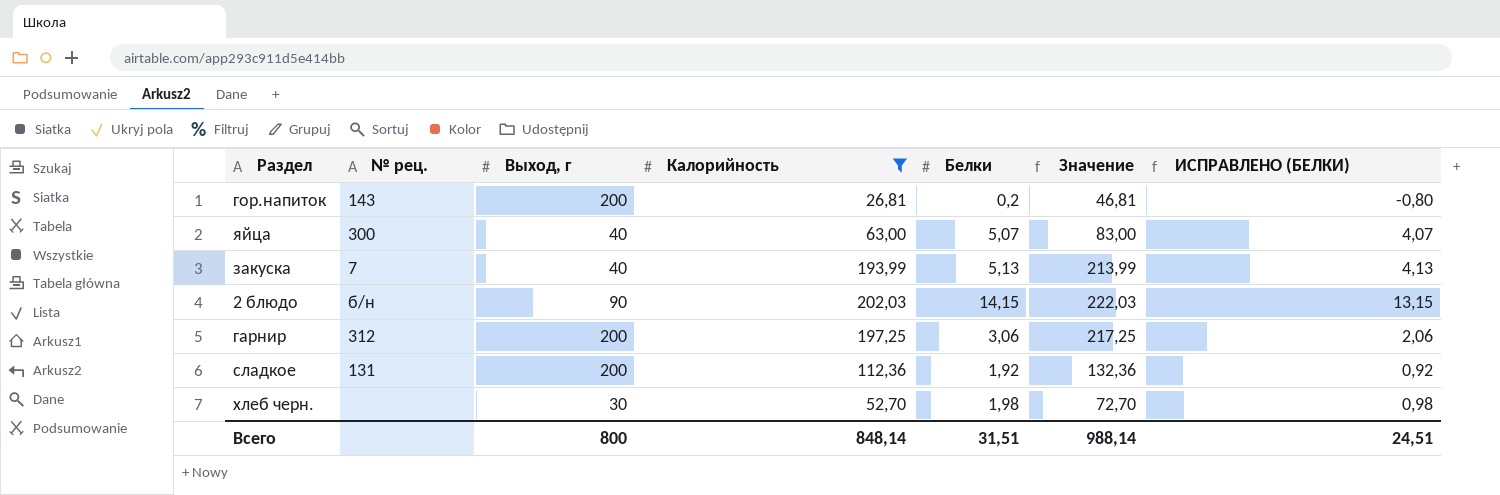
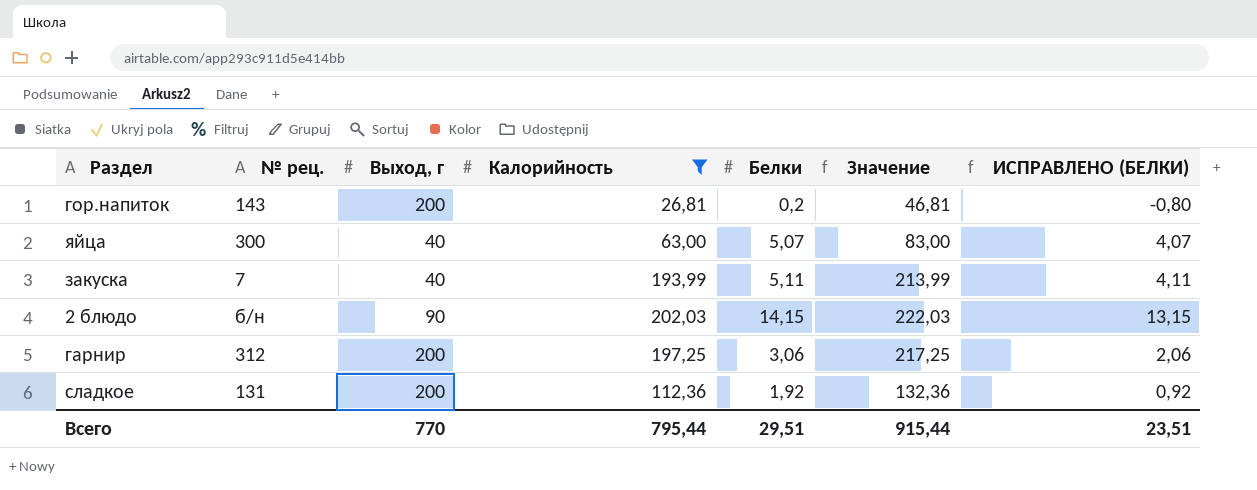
row хлеб черн.: none | 30 | 52,70 | 1,98 | 72,70 | 0,98 -> none
закуска | Белки: 5,13 -> 5,11
закуска | ИСПРАВЛЕНО (БЕЛКИ): 4,13 -> 4,11
Всего | Выход, г: 800 -> 770
Всего | Калорийность: 848,14 -> 795,44
Всего | Белки: 31,51 -> 29,51
Всего | Значение: 988,14 -> 915,44
Всего | ИСПРАВЛЕНО (БЕЛКИ): 24,51 -> 23,51

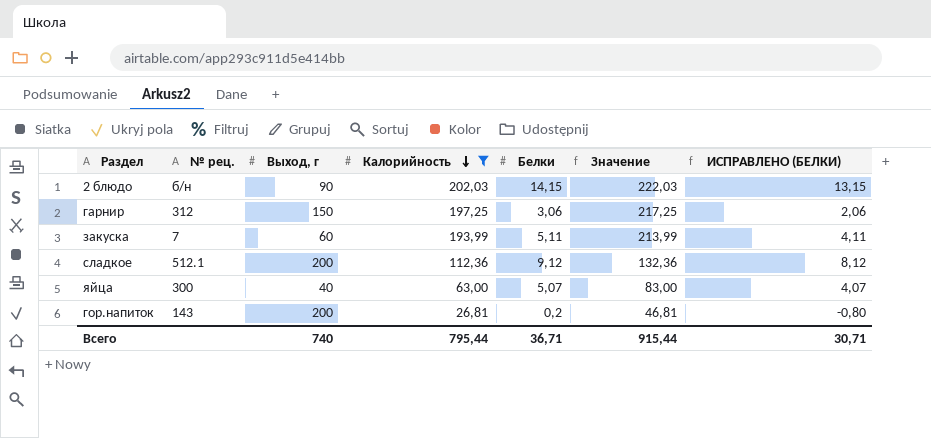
row order: none -> Калорийность descending
гарнир | Выход, г: 200 -> 150
закуска | Выход, г: 40 -> 60
сладкое | № рец.: 131 -> 512.1
сладкое | Белки: 1,92 -> 9,12
сладкое | ИСПРАВЛЕНО (БЕЛКИ): 0,92 -> 8,12
Всего | Выход, г: 770 -> 740
Всего | Белки: 29,51 -> 36,71
Всего | ИСПРАВЛЕНО (БЕЛКИ): 23,51 -> 30,71

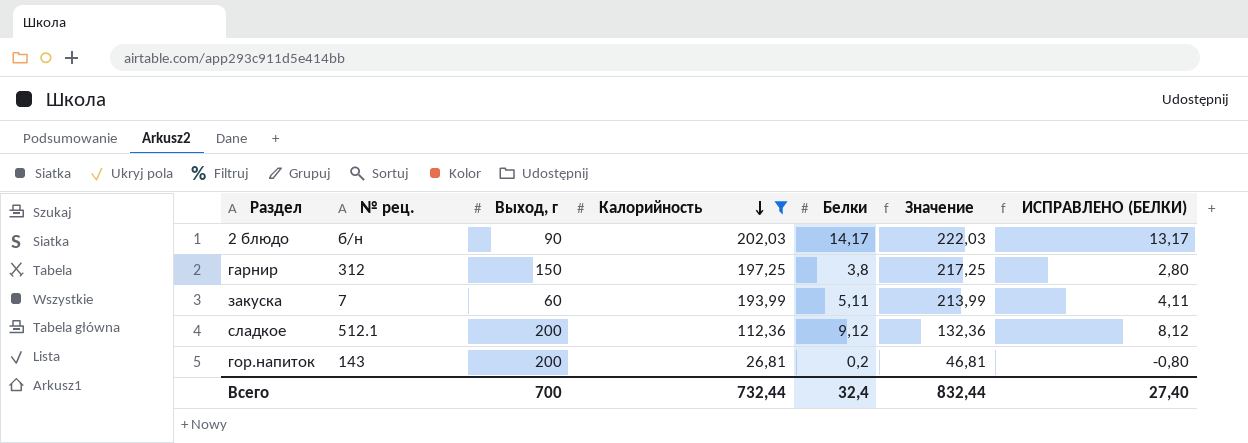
row яйца: 300 | 40 | 63,00 | 5,07 | 83,00 | 4,07 -> none
2 блюдо | Белки: 14,15 -> 14,17
2 блюдо | ИСПРАВЛЕНО (БЕЛКИ): 13,15 -> 13,17
гарнир | Белки: 3,06 -> 3,8
гарнир | ИСПРАВЛЕНО (БЕЛКИ): 2,06 -> 2,80
Всего | Выход, г: 740 -> 700
Всего | Калорийность: 795,44 -> 732,44
Всего | Белки: 36,71 -> 32,4
Всего | Значение: 915,44 -> 832,44
Всего | ИСПРАВЛЕНО (БЕЛКИ): 30,71 -> 27,40

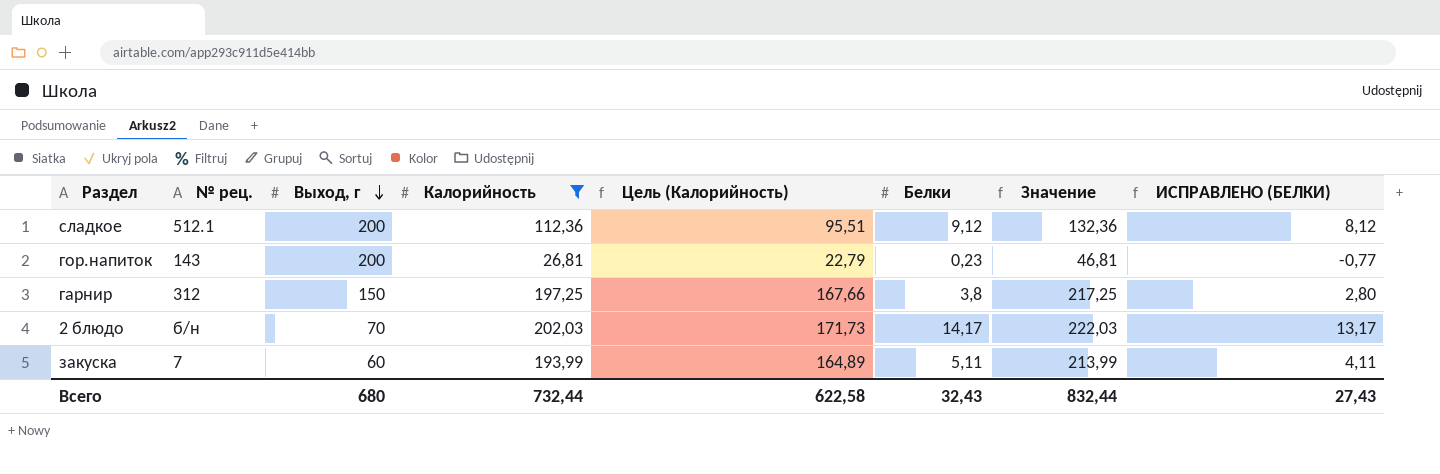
row order: Калорийность descending -> Выход, г descending
column Цель (Калорийность) | formula: none -> [Калорийность] * 0,85
гор.напиток | Белки: 0,2 -> 0,23
гор.напиток | ИСПРАВЛЕНО (БЕЛКИ): -0,80 -> -0,77
2 блюдо | Выход, г: 90 -> 70
Всего | Выход, г: 700 -> 680
Всего | Белки: 32,4 -> 32,43
Всего | ИСПРАВЛЕНО (БЕЛКИ): 27,40 -> 27,43

